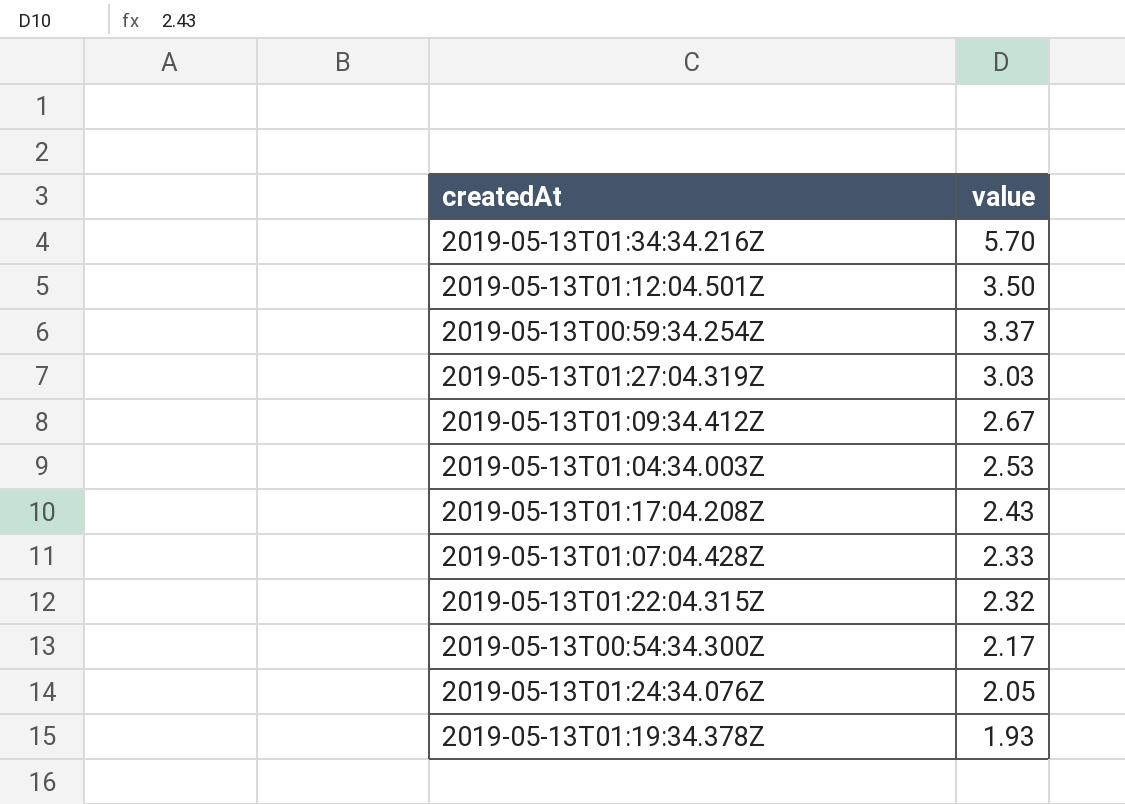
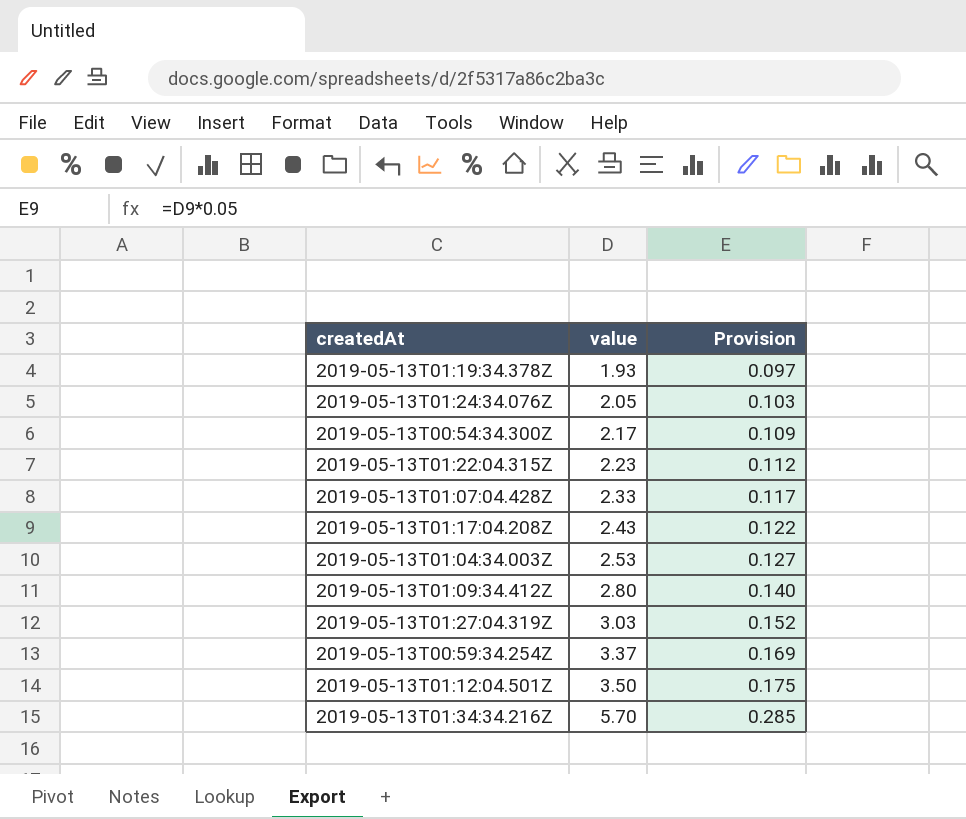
row order: value descending -> value ascending
column Provision | formula: none -> [value] * 0.05
2019-05-13T01:22:04.315Z | value: 2.32 -> 2.23
2019-05-13T01:09:34.412Z | value: 2.67 -> 2.80

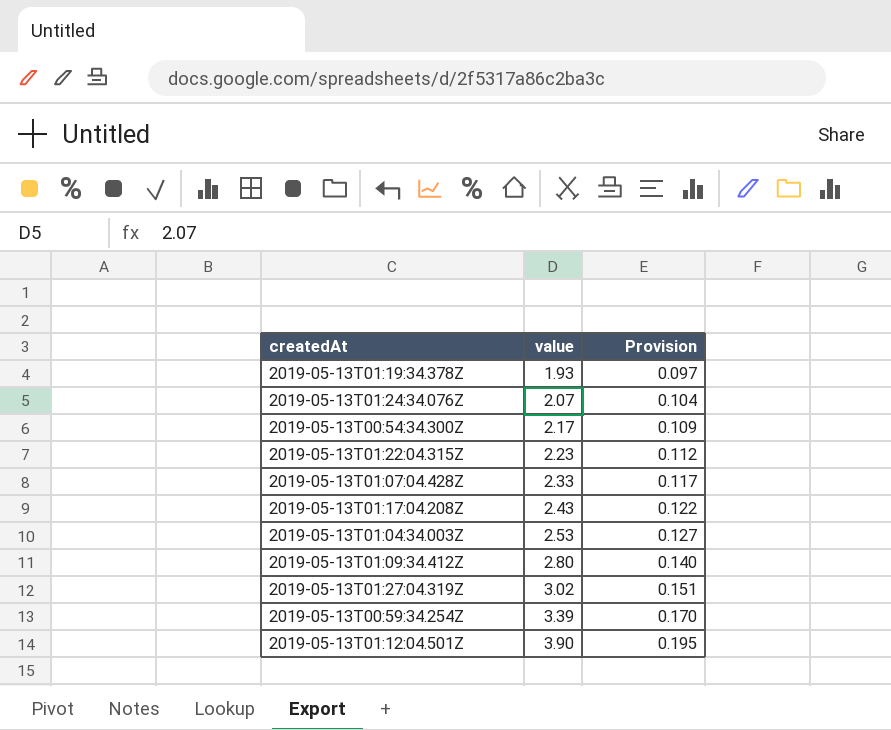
row 2019-05-13T01:34:34.216Z: 5.70 | 0.285 -> none
2019-05-13T01:24:34.076Z | value: 2.05 -> 2.07
2019-05-13T01:24:34.076Z | Provision: 0.103 -> 0.104
2019-05-13T01:27:04.319Z | value: 3.03 -> 3.02
2019-05-13T01:27:04.319Z | Provision: 0.152 -> 0.151
2019-05-13T00:59:34.254Z | value: 3.37 -> 3.39
2019-05-13T00:59:34.254Z | Provision: 0.169 -> 0.170
2019-05-13T01:12:04.501Z | value: 3.50 -> 3.90
2019-05-13T01:12:04.501Z | Provision: 0.175 -> 0.195

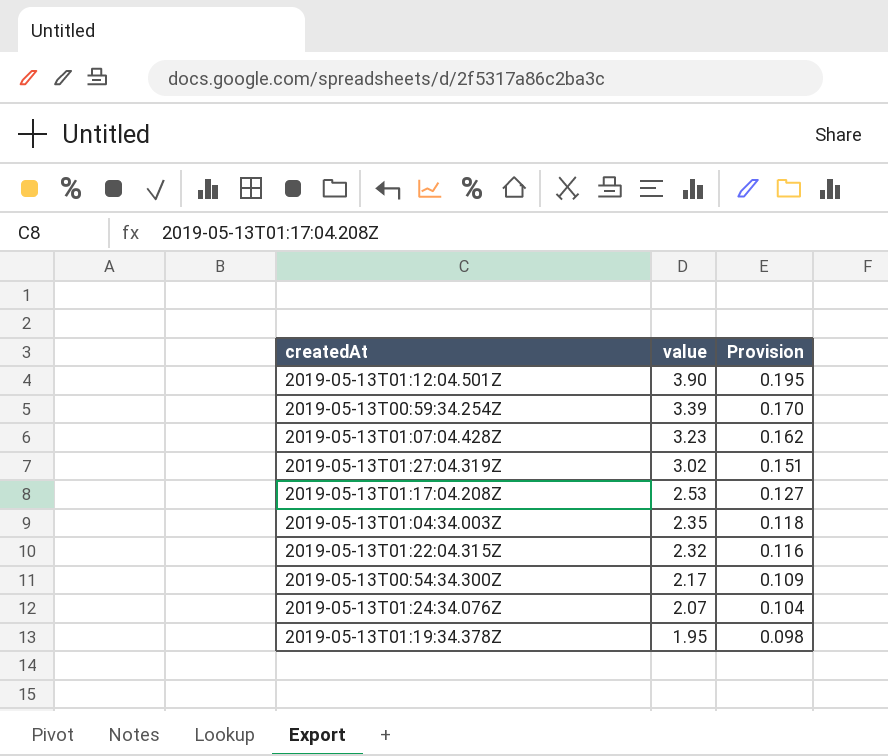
row order: value ascending -> value descending
row 2019-05-13T01:09:34.412Z: 2.80 | 0.140 -> none
2019-05-13T01:07:04.428Z | value: 2.33 -> 3.23
2019-05-13T01:07:04.428Z | Provision: 0.117 -> 0.162
2019-05-13T01:17:04.208Z | value: 2.43 -> 2.53
2019-05-13T01:17:04.208Z | Provision: 0.122 -> 0.127
2019-05-13T01:04:34.003Z | value: 2.53 -> 2.35
2019-05-13T01:04:34.003Z | Provision: 0.127 -> 0.118
2019-05-13T01:22:04.315Z | value: 2.23 -> 2.32
2019-05-13T01:22:04.315Z | Provision: 0.112 -> 0.116
2019-05-13T01:19:34.378Z | value: 1.93 -> 1.95
2019-05-13T01:19:34.378Z | Provision: 0.097 -> 0.098

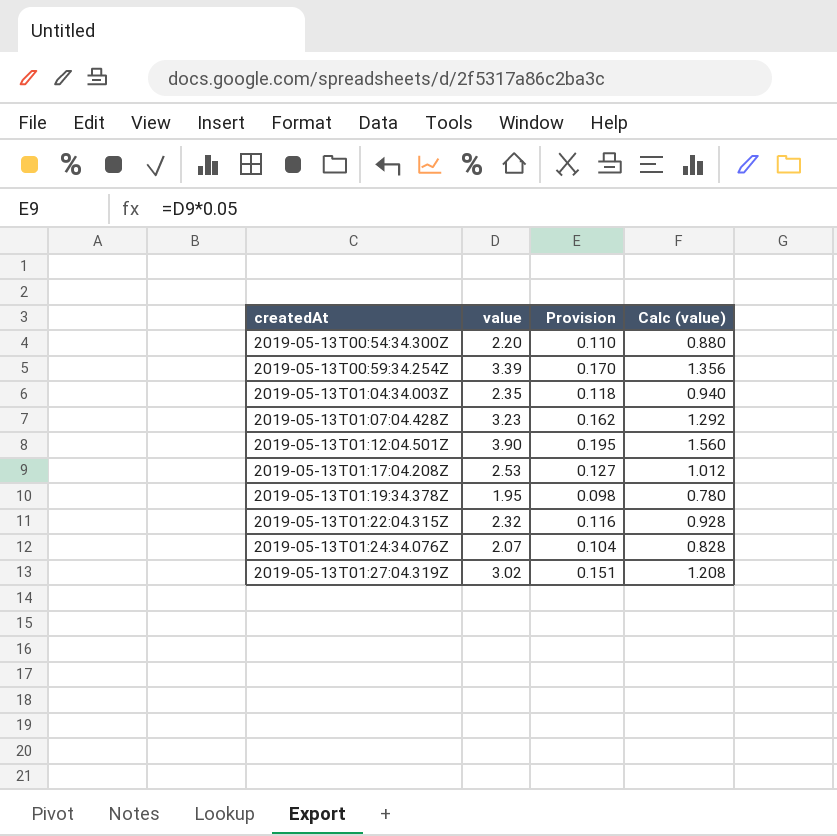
row order: value descending -> createdAt ascending
column Calc (value) | formula: none -> [value] * 0.4
2019-05-13T00:54:34.300Z | value: 2.17 -> 2.20
2019-05-13T00:54:34.300Z | Provision: 0.109 -> 0.110

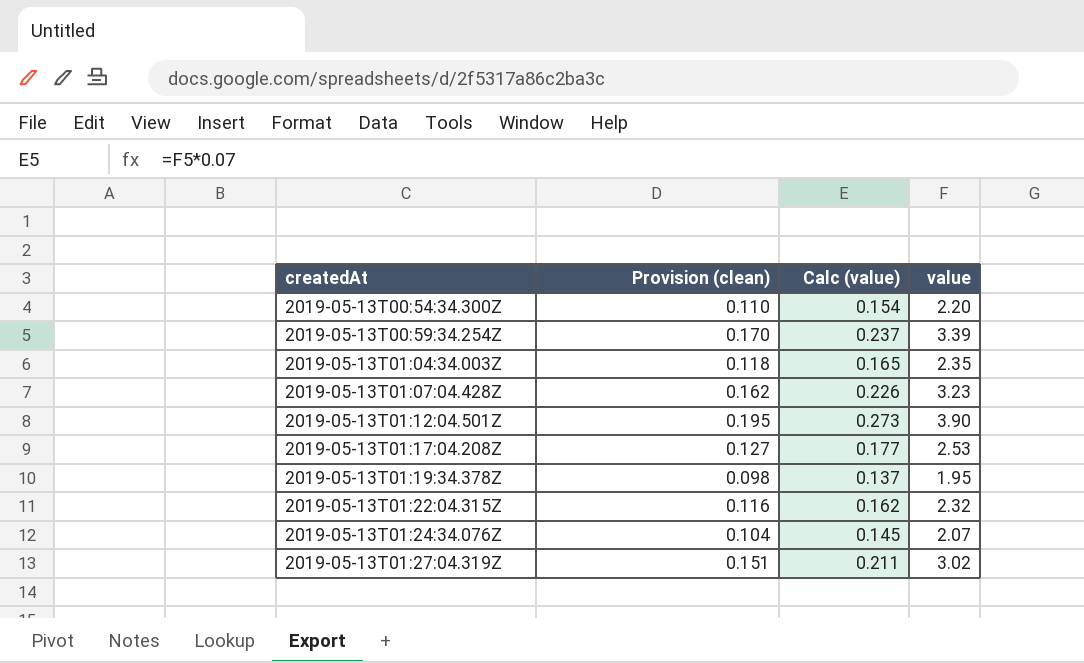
column name: Provision -> Provision (clean)
column Calc (value) | formula: [value] * 0.4 -> [value] * 0.07
column value | position: 2 -> 4

